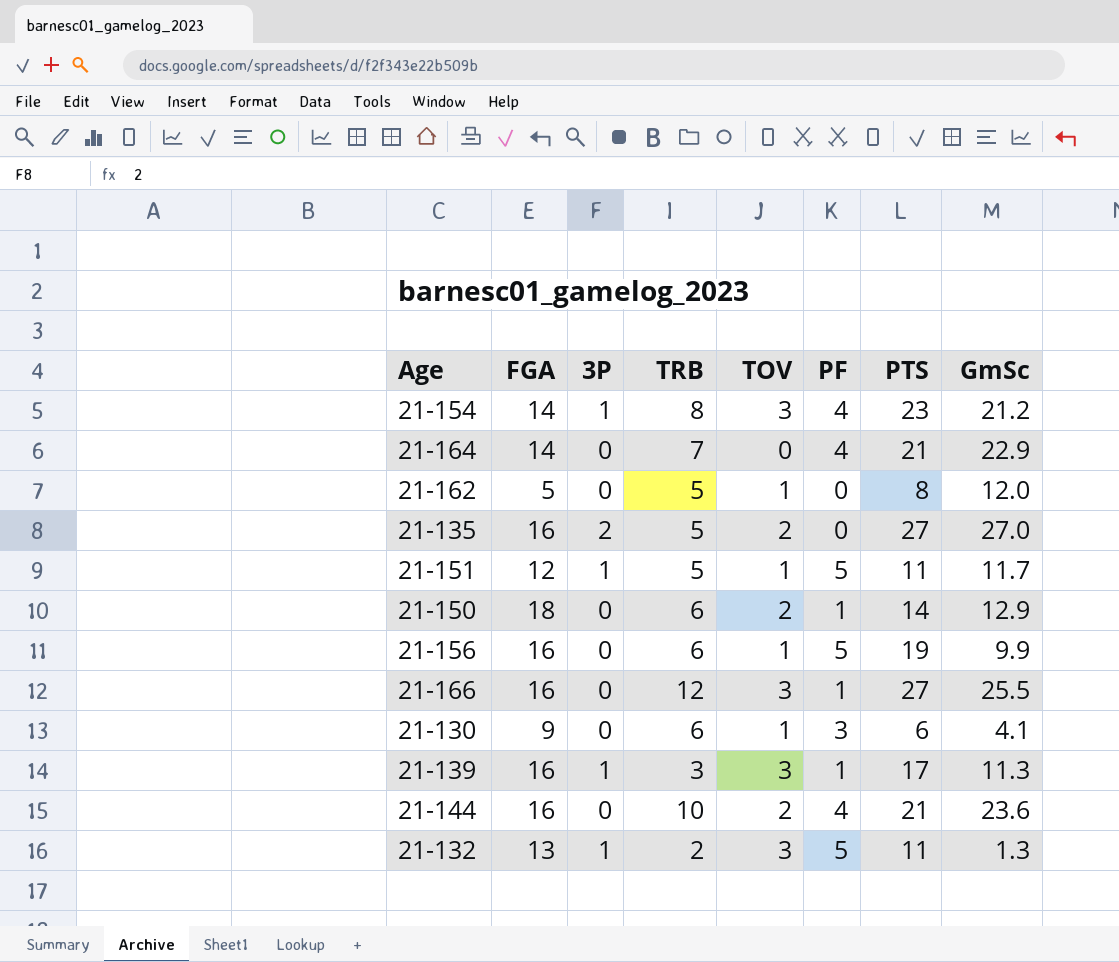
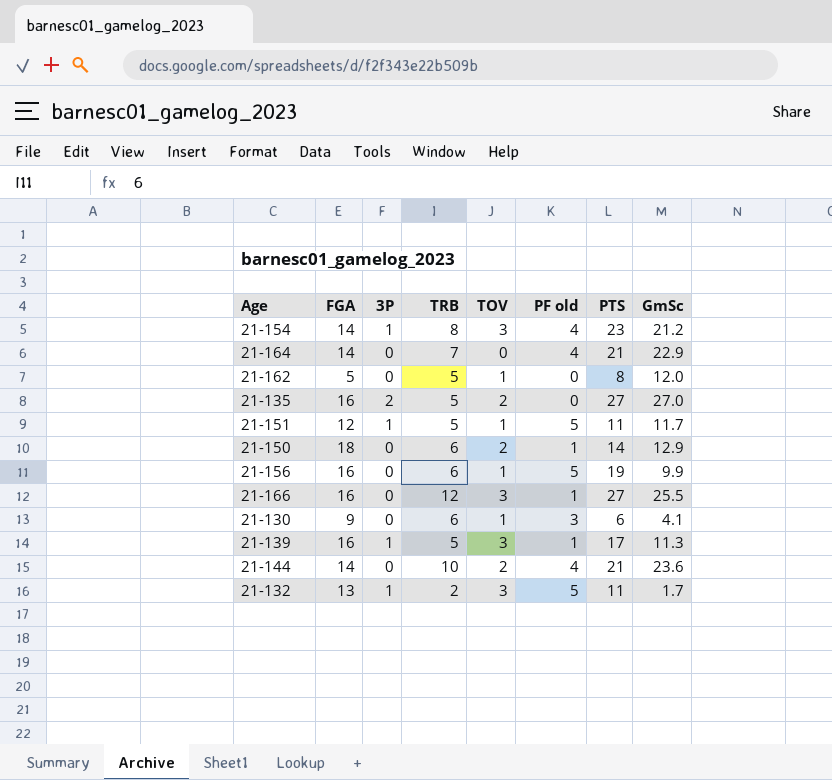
column name: PF -> PF old
21-139 | TRB: 3 -> 5
21-144 | FGA: 16 -> 14
21-132 | GmSc: 1.3 -> 1.7

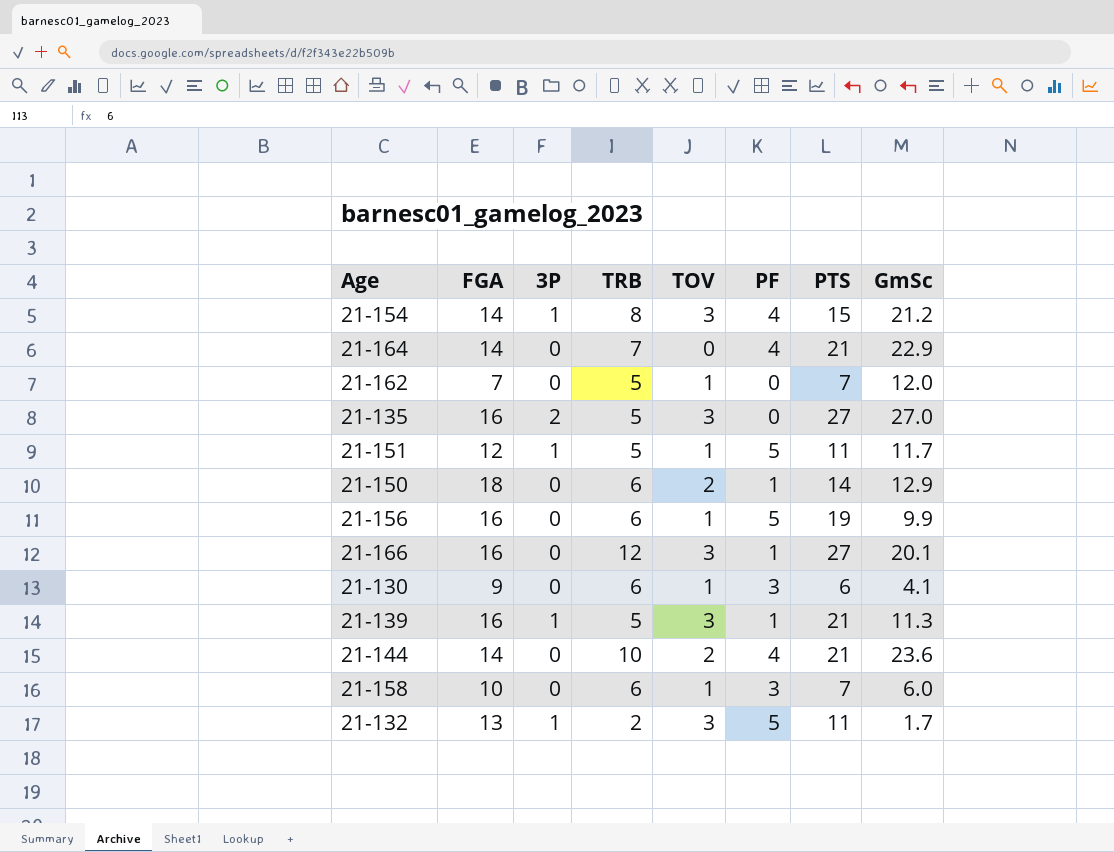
column name: PF old -> PF
21-154 | PTS: 23 -> 15
21-162 | FGA: 5 -> 7
21-162 | PTS: 8 -> 7
21-135 | TOV: 2 -> 3
21-166 | GmSc: 25.5 -> 20.1
21-139 | PTS: 17 -> 21
row 21-158: none -> 10 | 0 | 6 | 1 | 3 | 7 | 6.0

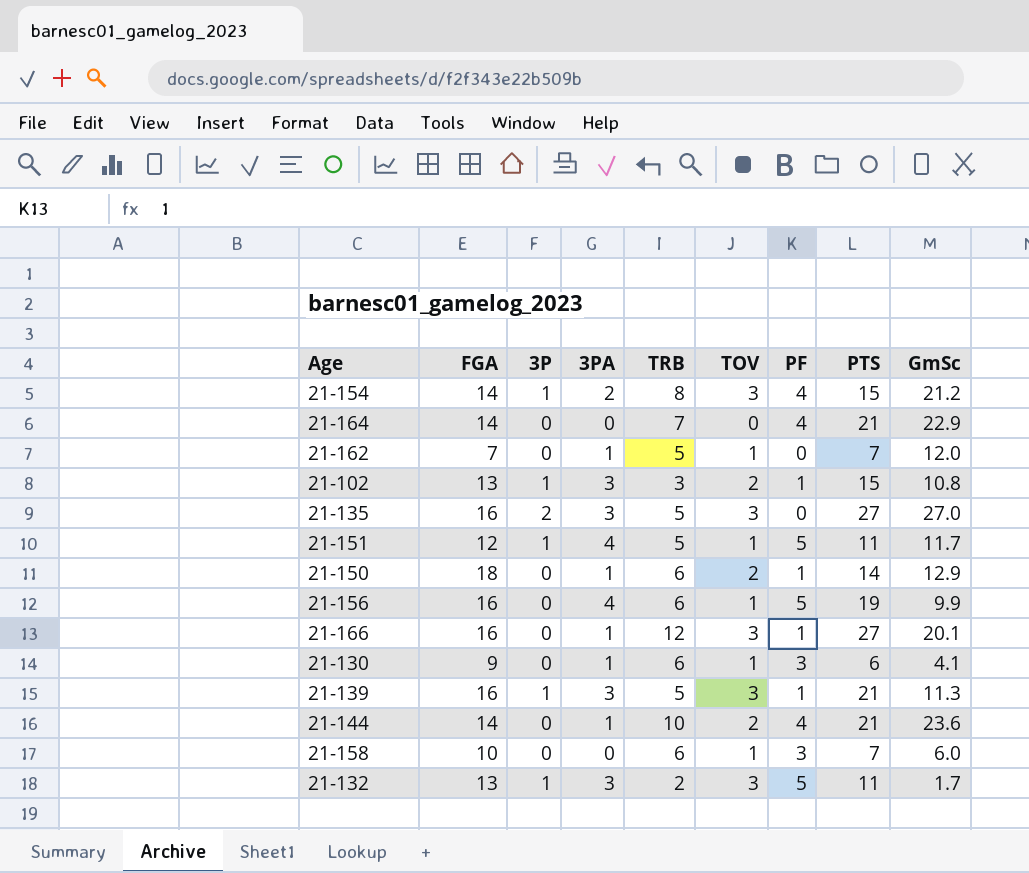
column 3PA | position: none -> 4
row 21-102: none -> 13 | 1 | 3 | 3 | 2 | 1 | 15 | 10.8

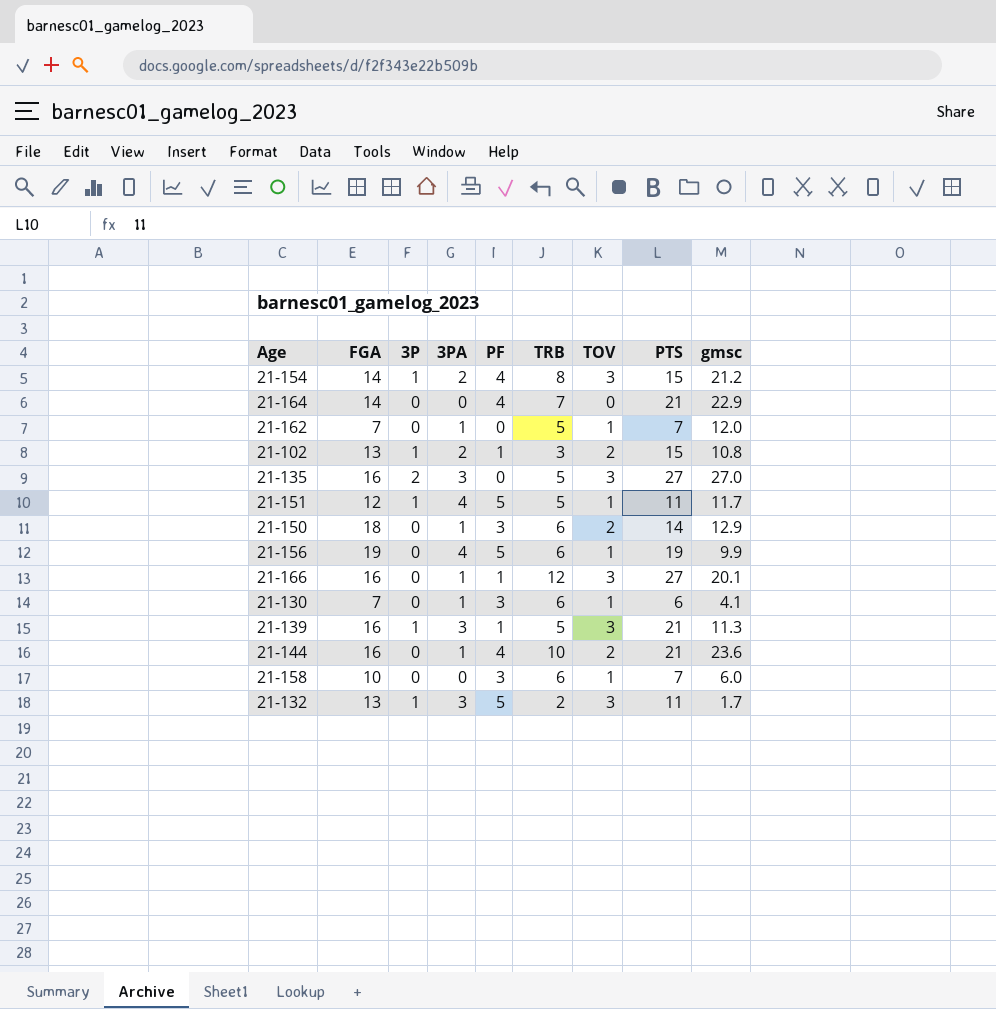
column PF | position: 7 -> 5
column name: GmSc -> gmsc
21-102 | 3PA: 3 -> 2
21-150 | PF: 1 -> 3
21-156 | FGA: 16 -> 19
21-130 | FGA: 9 -> 7
21-144 | FGA: 14 -> 16

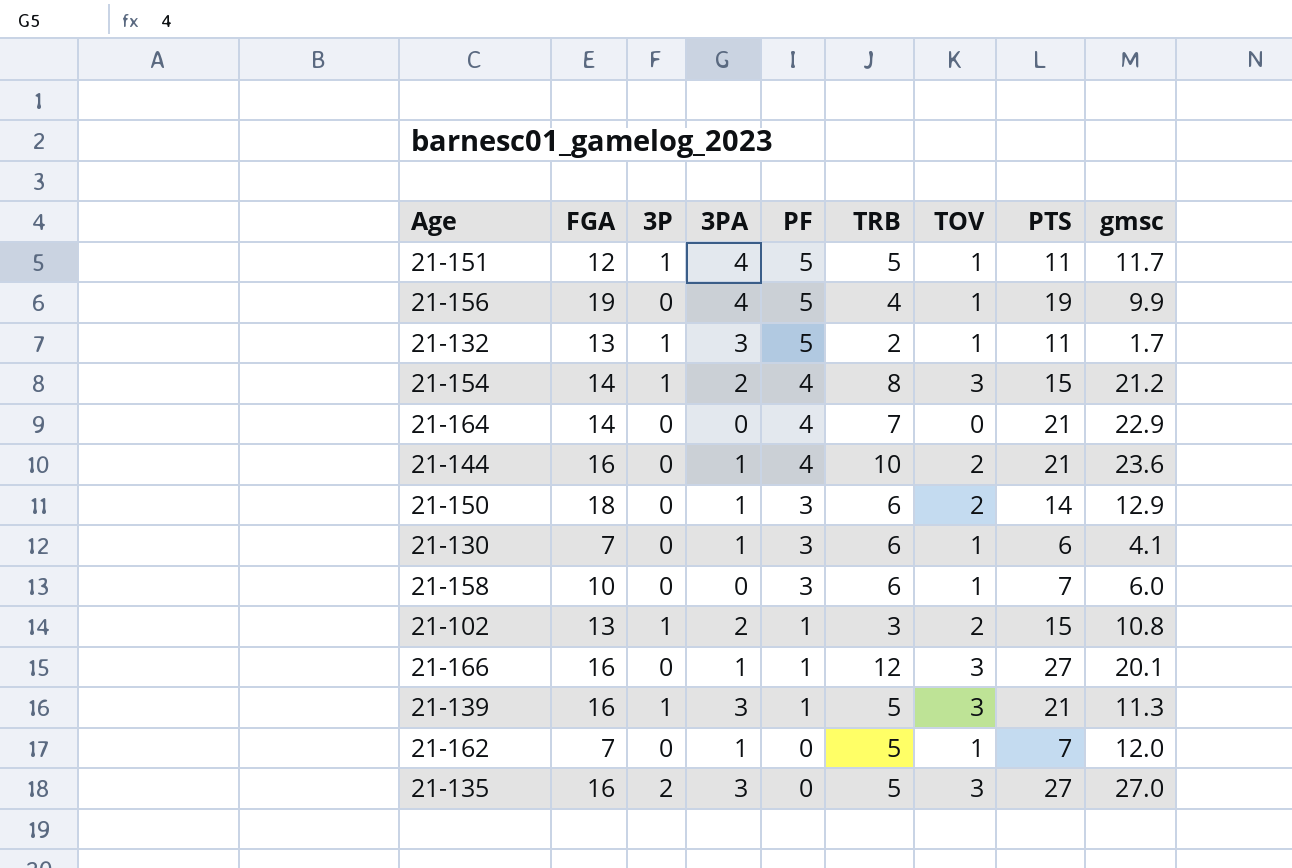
row order: none -> PF descending
21-156 | TRB: 6 -> 4
21-132 | TOV: 3 -> 1

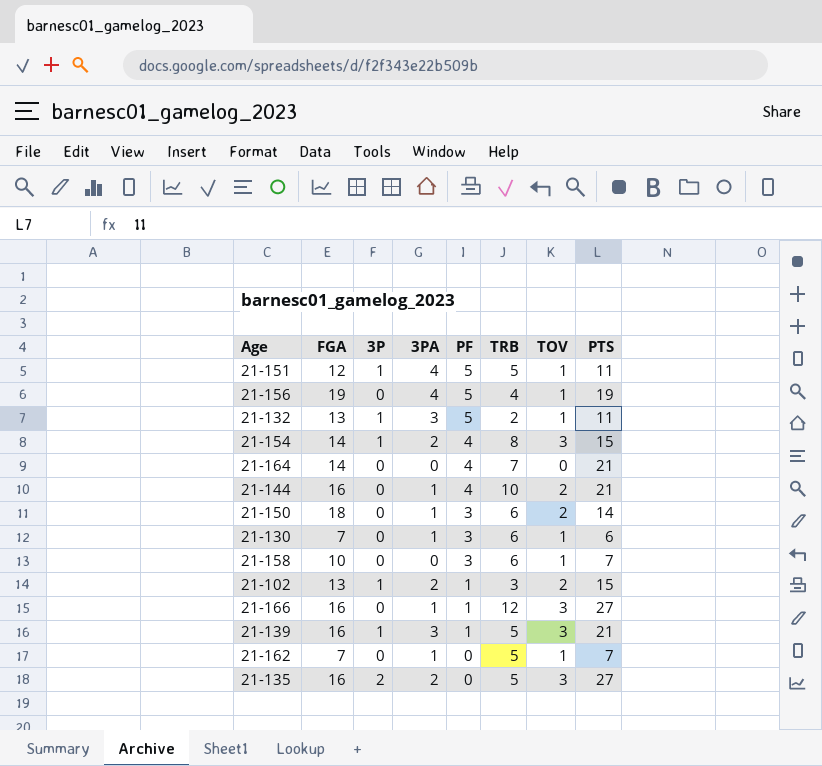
column gmsc | position: 9 -> none
21-135 | 3PA: 3 -> 2

